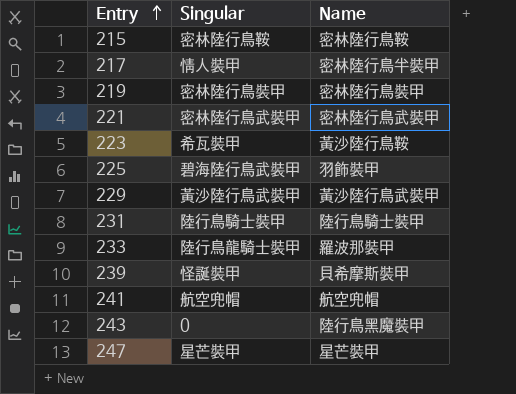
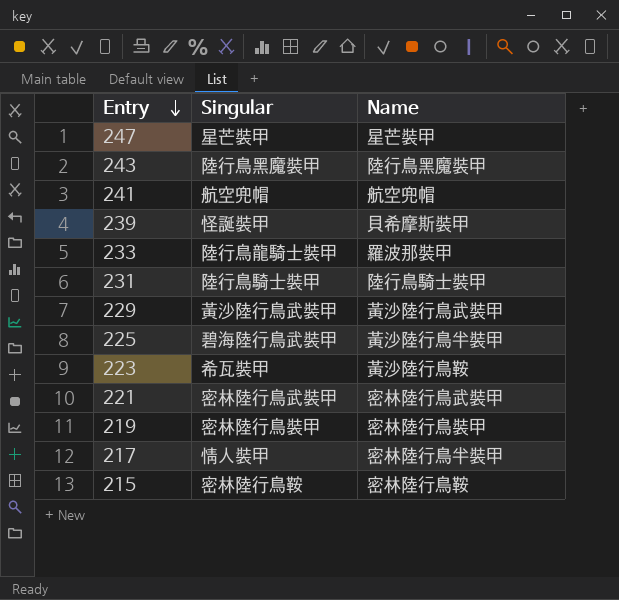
row order: Entry ascending -> Entry descending
243 | Singular: 0 -> 陸行鳥黑魔裝甲
225 | Name: 羽飾裝甲 -> 黃沙陸行鳥半裝甲

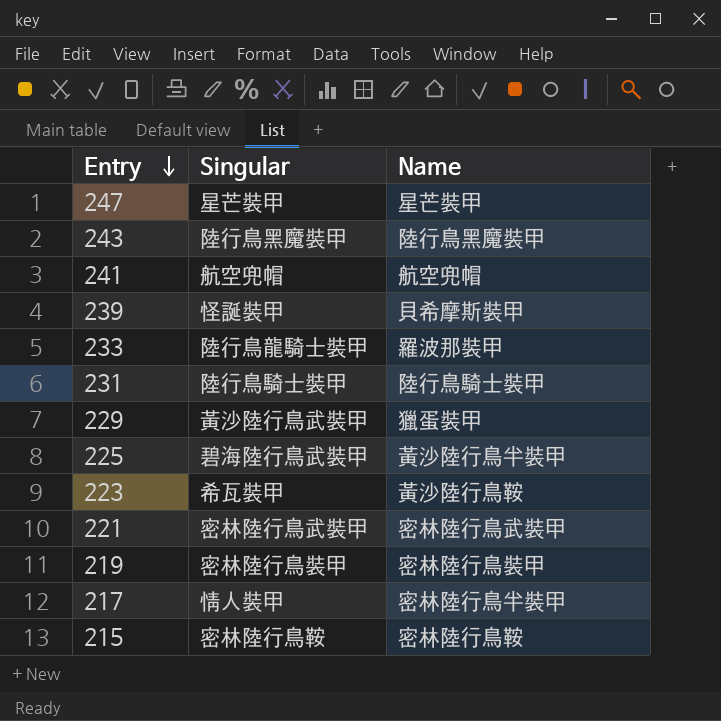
229 | Name: 黃沙陸行鳥武裝甲 -> 獵蛋裝甲

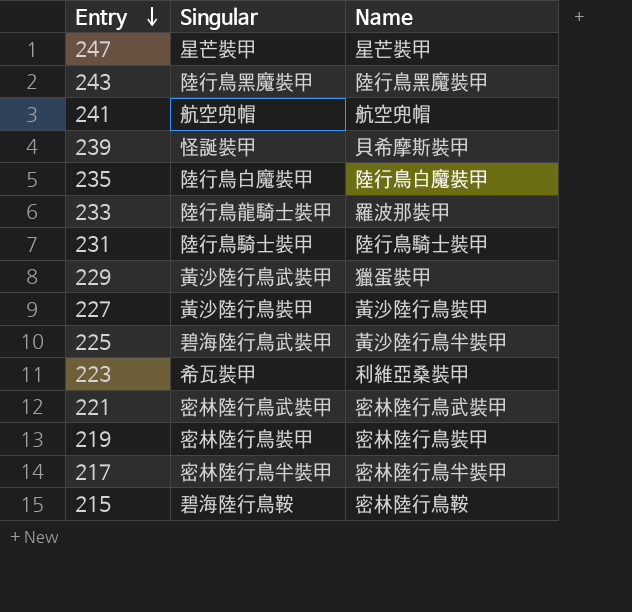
row 235: none -> 陸行鳥白魔裝甲 | 陸行鳥白魔裝甲
row 227: none -> 黃沙陸行鳥裝甲 | 黃沙陸行鳥裝甲
223 | Name: 黃沙陸行鳥鞍 -> 利維亞桑裝甲
217 | Singular: 情人裝甲 -> 密林陸行鳥半裝甲
215 | Singular: 密林陸行鳥鞍 -> 碧海陸行鳥鞍

